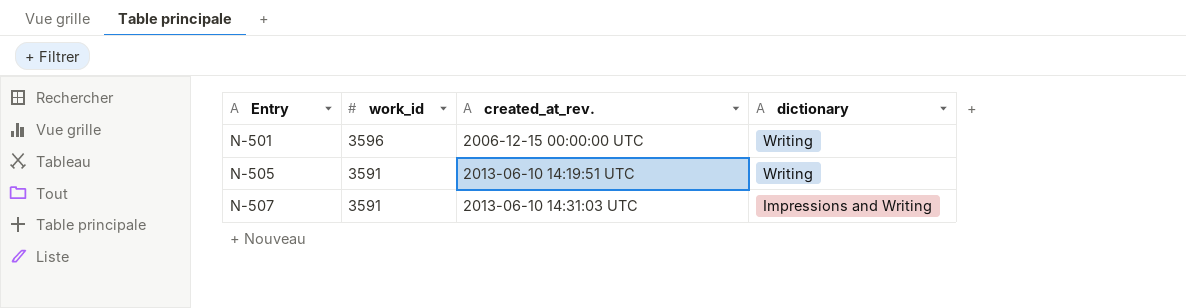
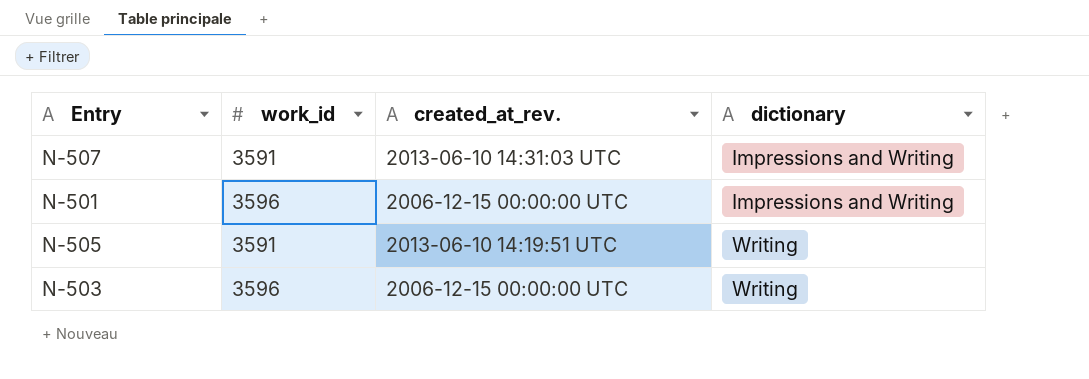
row order: Entry ascending -> dictionary ascending
N-501 | dictionary: Writing -> Impressions and Writing
row N-503: none -> 3596 | 2006-12-15 00:00:00 UTC | Writing

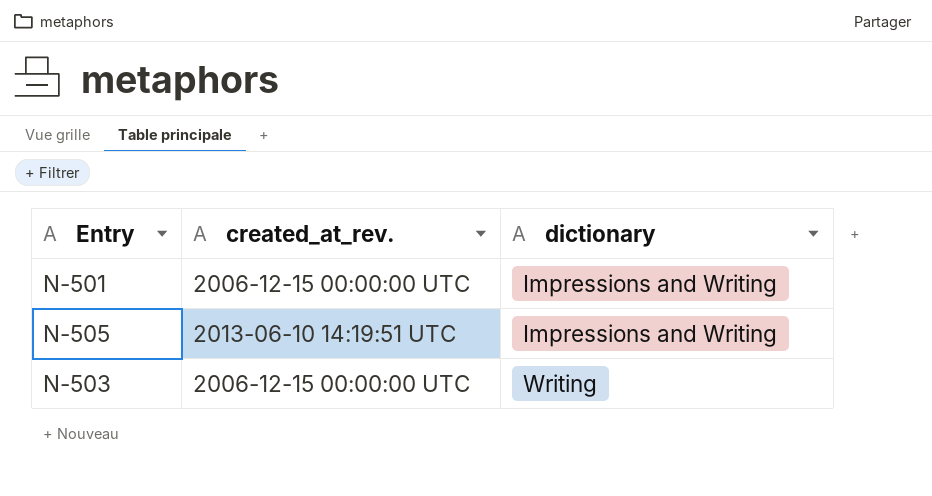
column work_id | position: 2 -> none
row N-507: 3591 | 2013-06-10 14:31:03 UTC | Impressions and Writing -> none
N-505 | dictionary: Writing -> Impressions and Writing

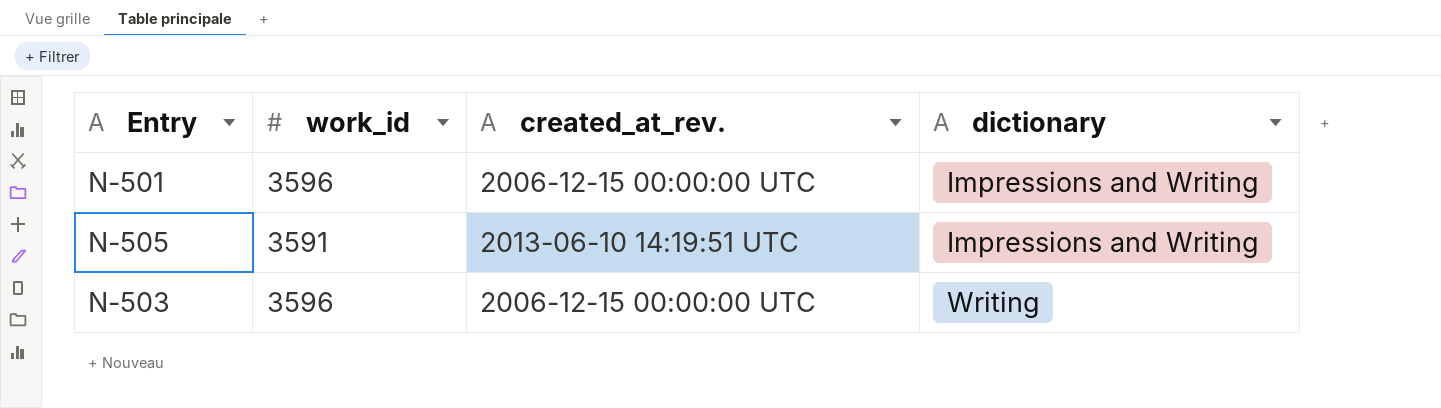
column work_id | position: none -> 2

